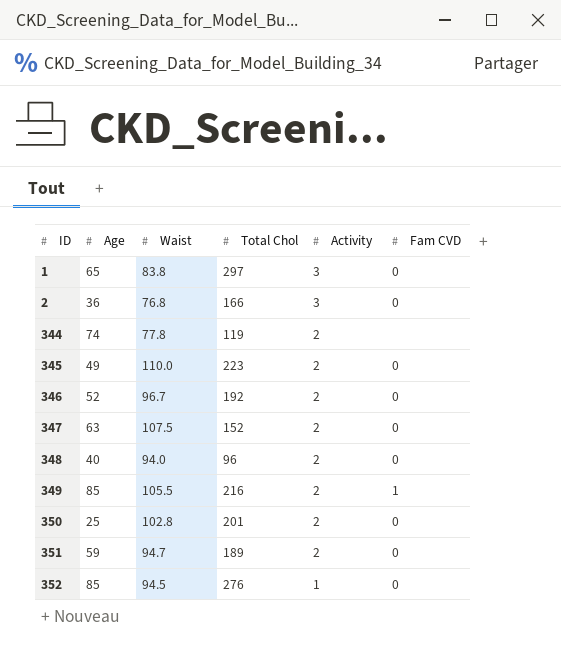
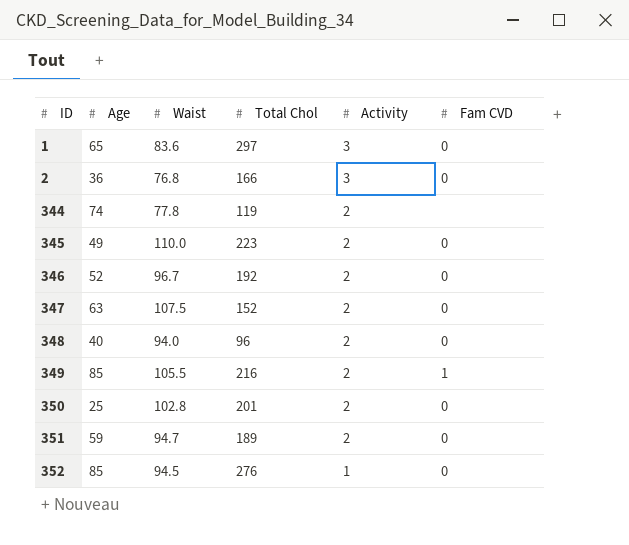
1 | Waist: 83.8 -> 83.6

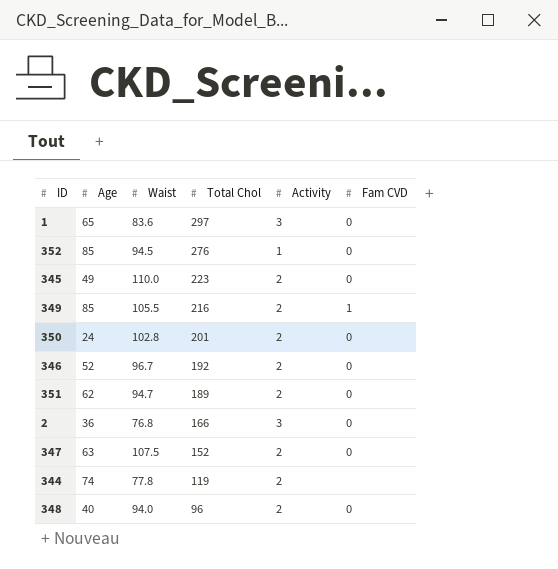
row order: ID ascending -> Total Chol descending
350 | Age: 25 -> 24
351 | Age: 59 -> 62

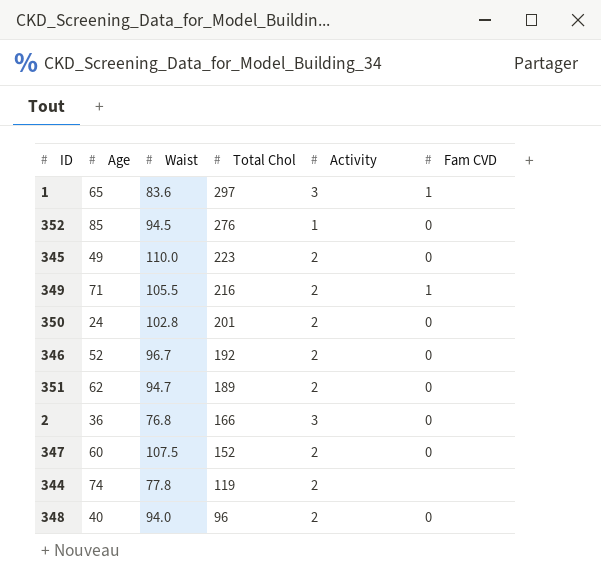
1 | Fam CVD: 0 -> 1
349 | Age: 85 -> 71
347 | Age: 63 -> 60

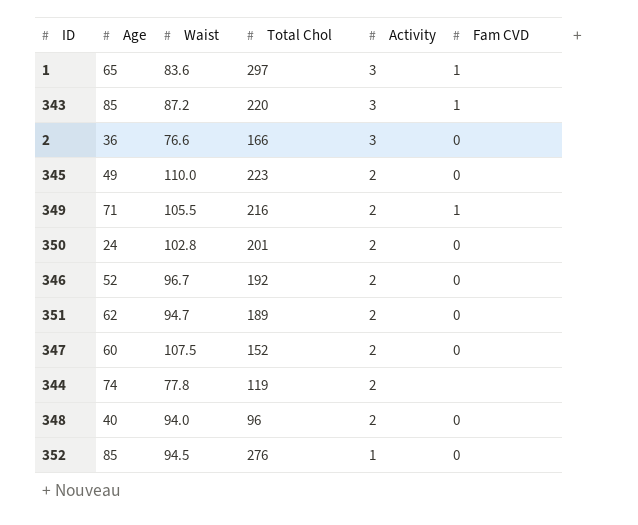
row order: Total Chol descending -> Activity descending
row 343: none -> 85 | 87.2 | 220 | 3 | 1
2 | Waist: 76.8 -> 76.6

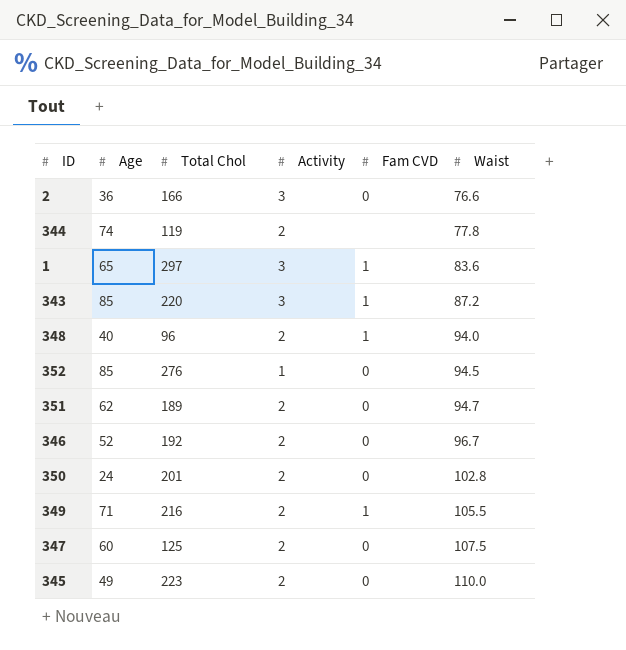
row order: Activity descending -> Waist ascending
column Waist | position: 3 -> 6
348 | Fam CVD: 0 -> 1
347 | Total Chol: 152 -> 125

